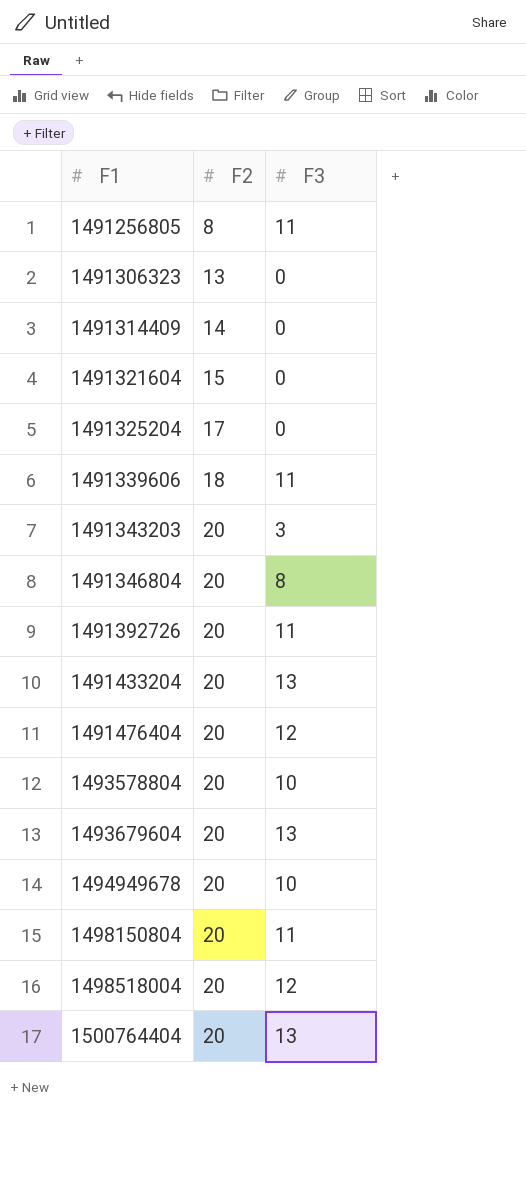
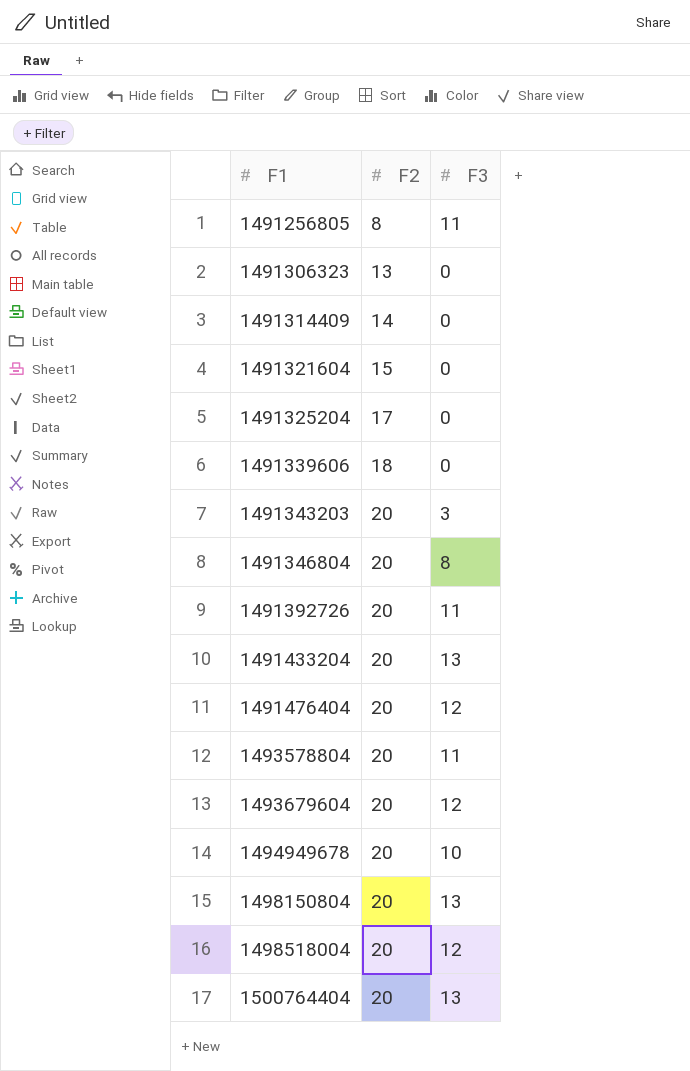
1491339606 | F3: 11 -> 0
1493578804 | F3: 10 -> 11
1493679604 | F3: 13 -> 12
1498150804 | F3: 11 -> 13

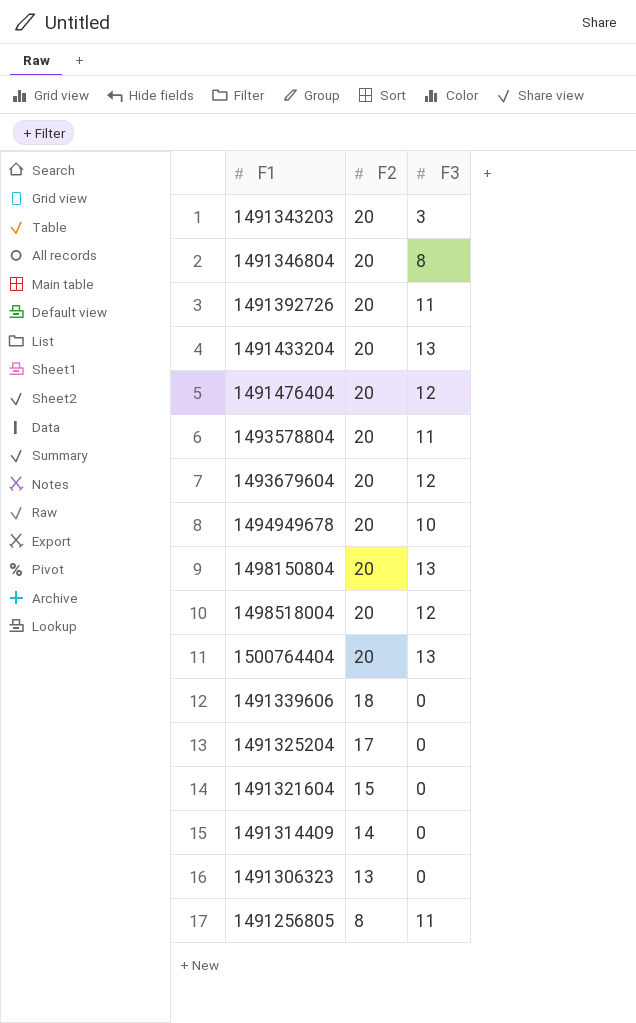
row order: F1 ascending -> F2 descending

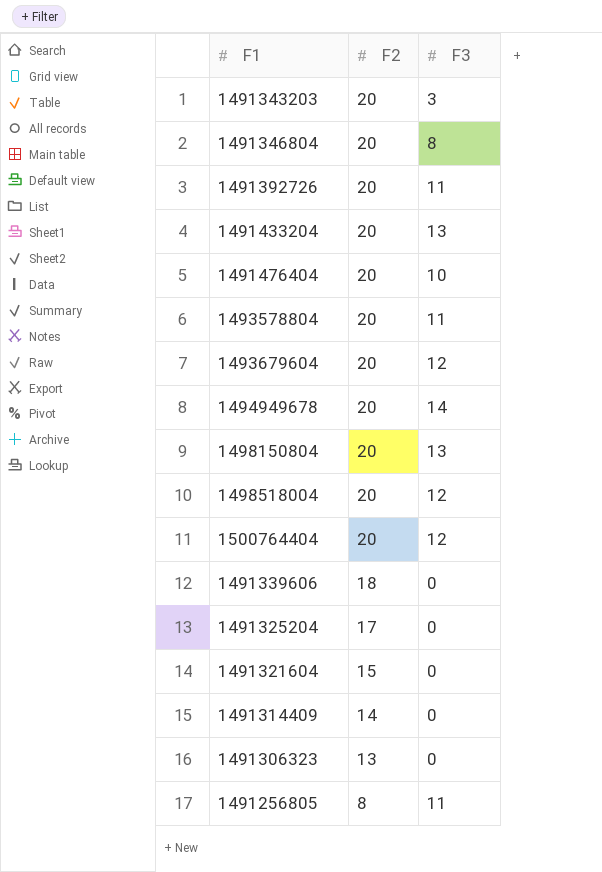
1491476404 | F3: 12 -> 10
1494949678 | F3: 10 -> 14
1500764404 | F3: 13 -> 12

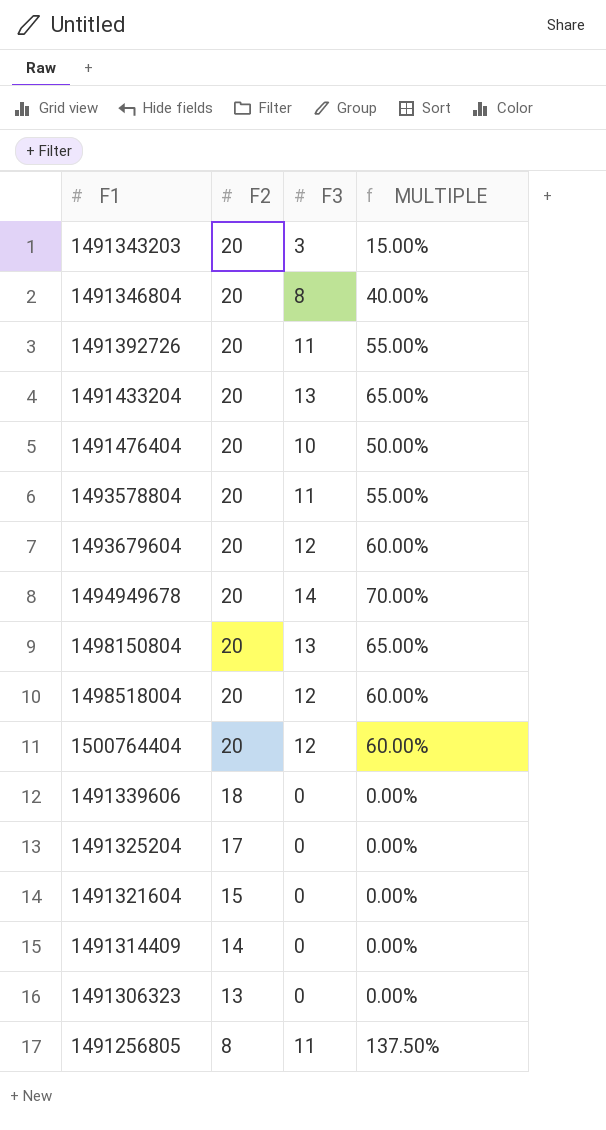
column MULTIPLE | formula: none -> [F3] / [F2]

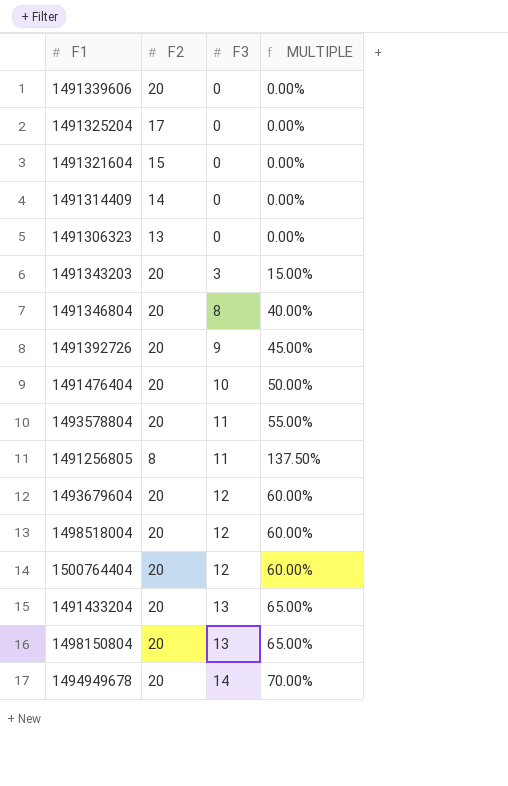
row order: F2 descending -> F3 ascending
1491339606 | F2: 18 -> 20
1491392726 | F3: 11 -> 9
1491392726 | MULTIPLE: 55.00% -> 45.00%

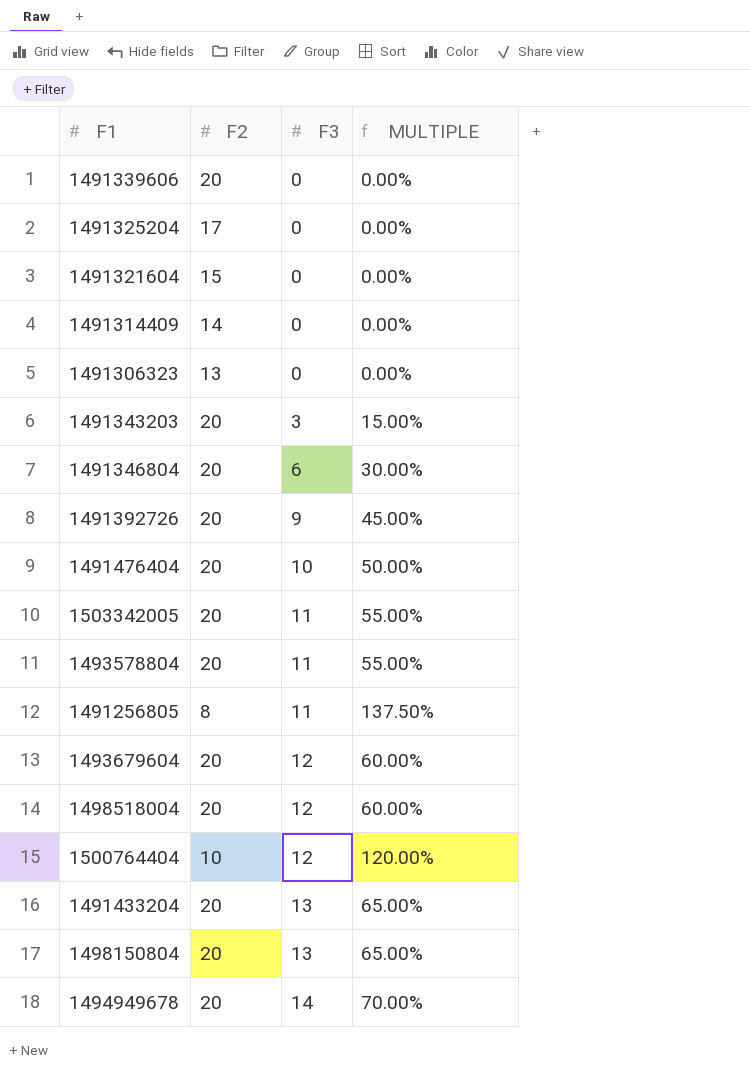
1491346804 | F3: 8 -> 6
1491346804 | MULTIPLE: 40.00% -> 30.00%
row 1503342005: none -> 20 | 11 | 55.00%
1500764404 | F2: 20 -> 10
1500764404 | MULTIPLE: 60.00% -> 120.00%

